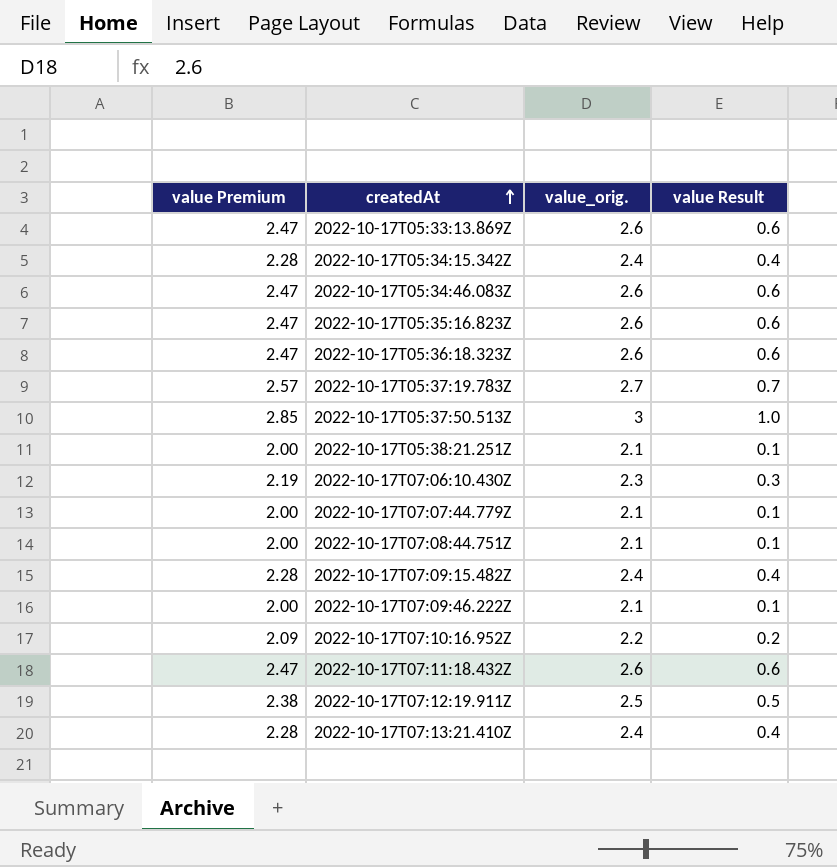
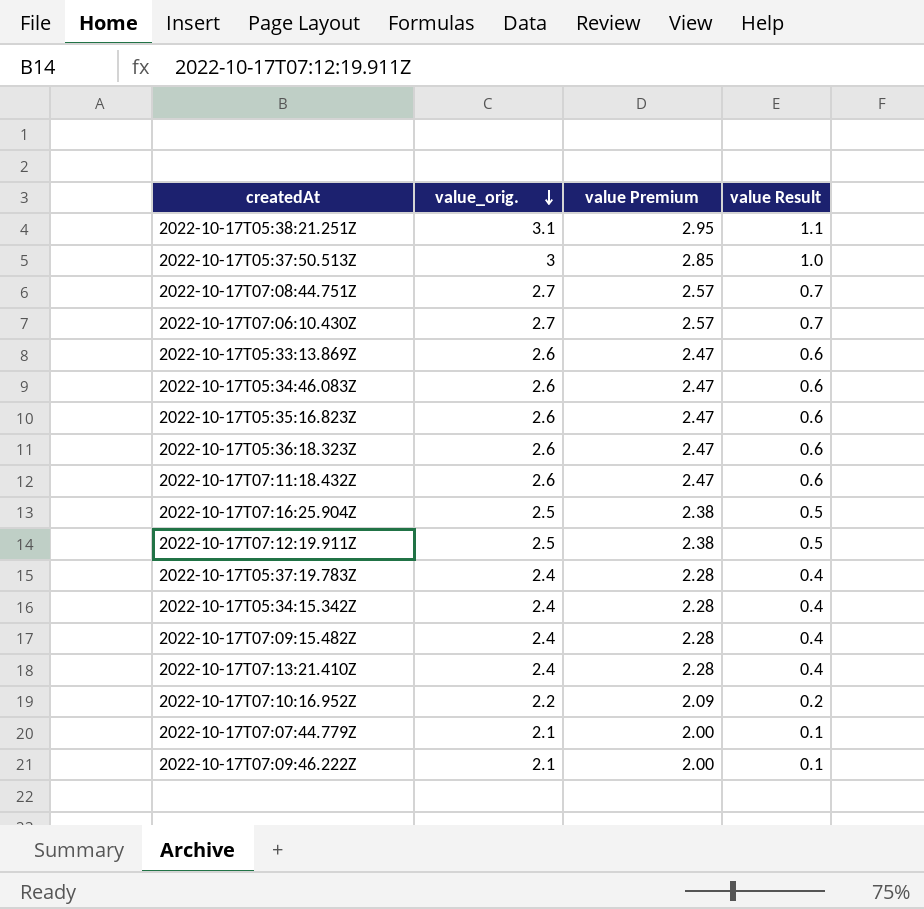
row order: createdAt ascending -> value_orig. descending
column value Premium | position: 1 -> 3
2022-10-17T05:38:21.251Z | value_orig.: 2.1 -> 3.1
2022-10-17T05:38:21.251Z | value Premium: 2.00 -> 2.95
2022-10-17T05:38:21.251Z | value Result: 0.1 -> 1.1
2022-10-17T07:08:44.751Z | value_orig.: 2.1 -> 2.7
2022-10-17T07:08:44.751Z | value Premium: 2.00 -> 2.57
2022-10-17T07:08:44.751Z | value Result: 0.1 -> 0.7
2022-10-17T07:06:10.430Z | value_orig.: 2.3 -> 2.7
2022-10-17T07:06:10.430Z | value Premium: 2.19 -> 2.57
2022-10-17T07:06:10.430Z | value Result: 0.3 -> 0.7
row 2022-10-17T07:16:25.904Z: none -> 2.5 | 2.38 | 0.5
2022-10-17T05:37:19.783Z | value_orig.: 2.7 -> 2.4
2022-10-17T05:37:19.783Z | value Premium: 2.57 -> 2.28
2022-10-17T05:37:19.783Z | value Result: 0.7 -> 0.4

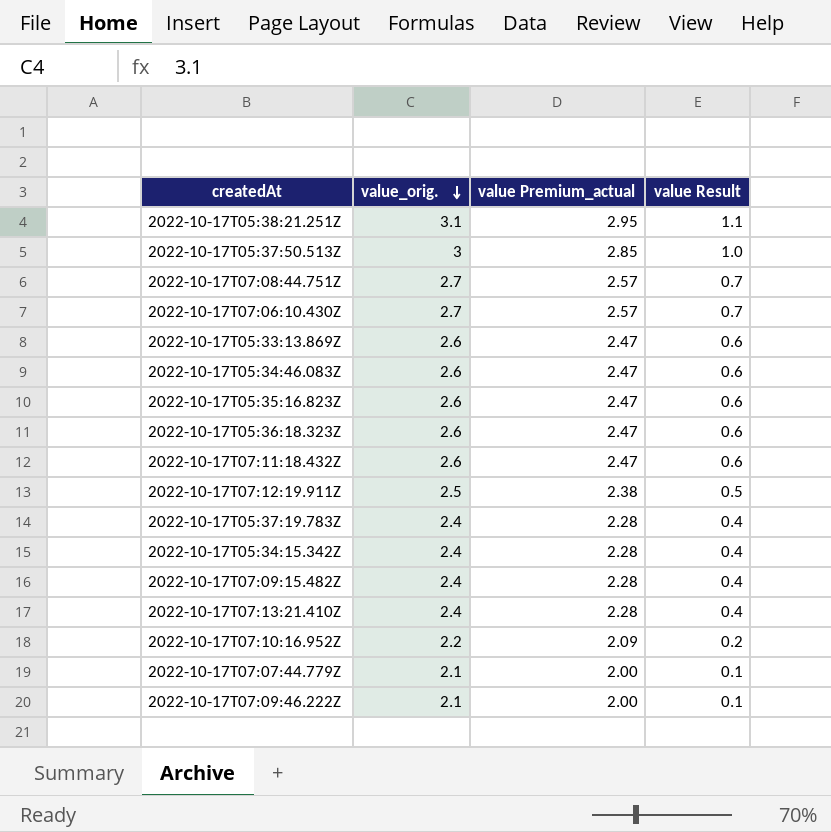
column name: value Premium -> value Premium_actual
row 2022-10-17T07:16:25.904Z: 2.5 | 2.38 | 0.5 -> none

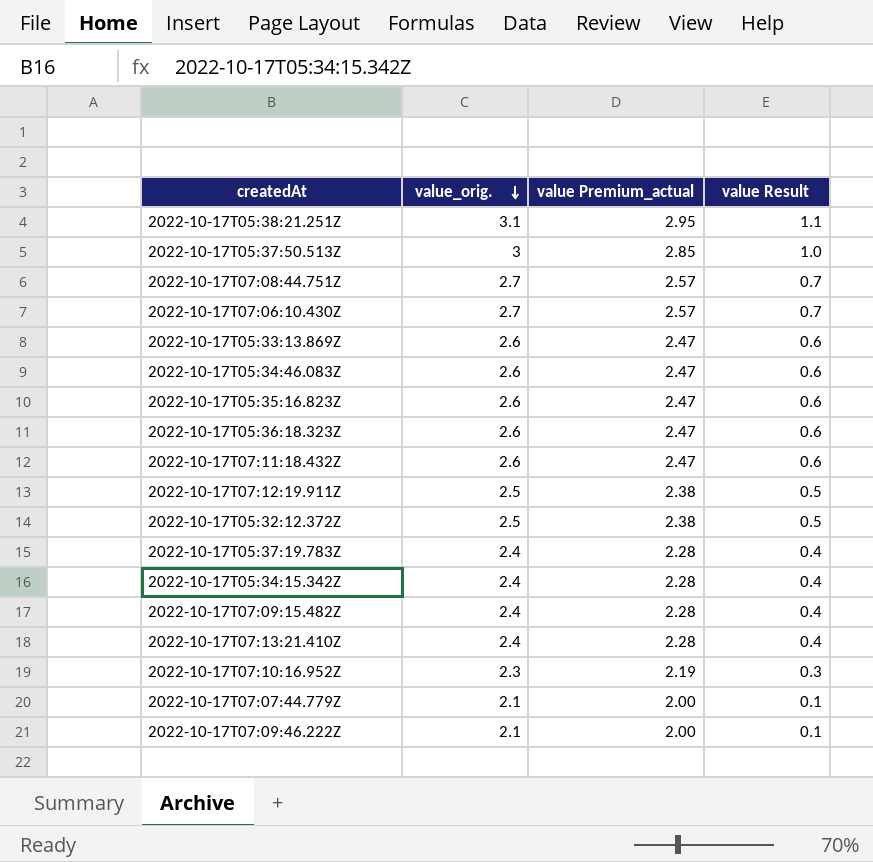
row 2022-10-17T05:32:12.372Z: none -> 2.5 | 2.38 | 0.5
2022-10-17T07:10:16.952Z | value_orig.: 2.2 -> 2.3
2022-10-17T07:10:16.952Z | value Premium_actual: 2.09 -> 2.19
2022-10-17T07:10:16.952Z | value Result: 0.2 -> 0.3

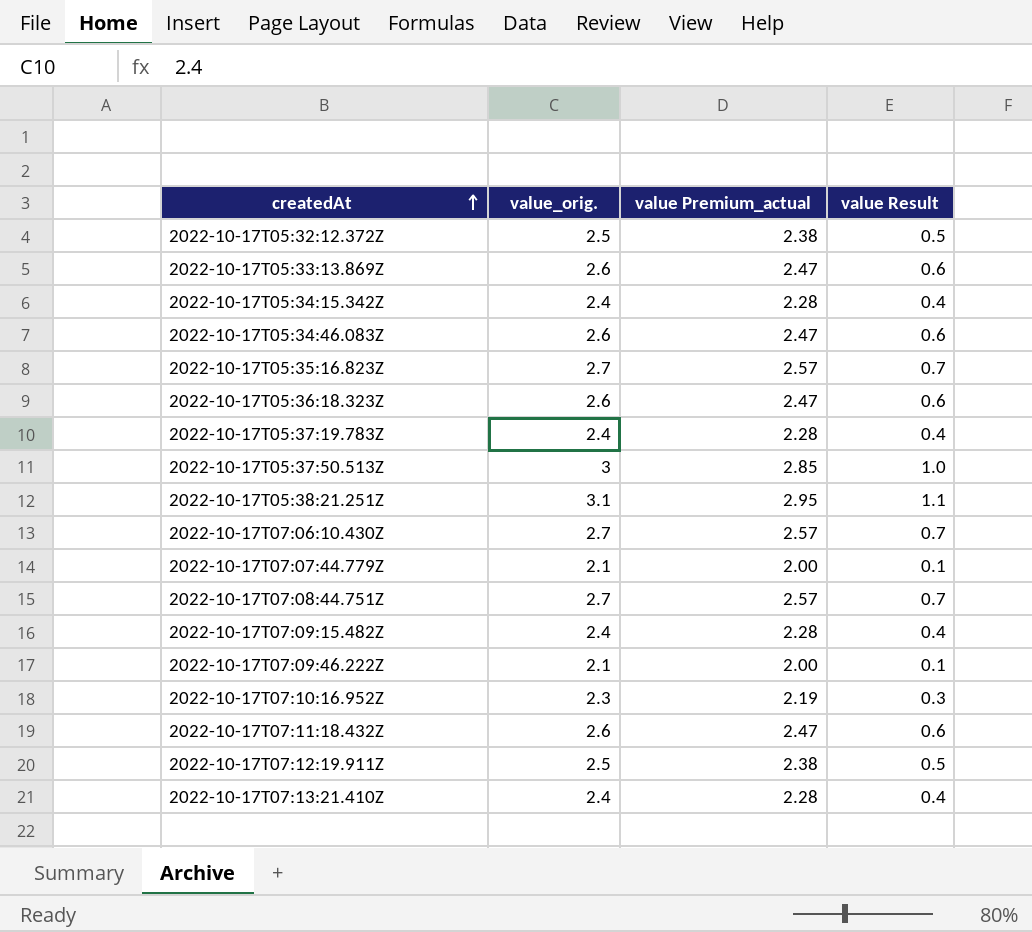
row order: value_orig. descending -> createdAt ascending
2022-10-17T05:35:16.823Z | value_orig.: 2.6 -> 2.7
2022-10-17T05:35:16.823Z | value Premium_actual: 2.47 -> 2.57
2022-10-17T05:35:16.823Z | value Result: 0.6 -> 0.7

